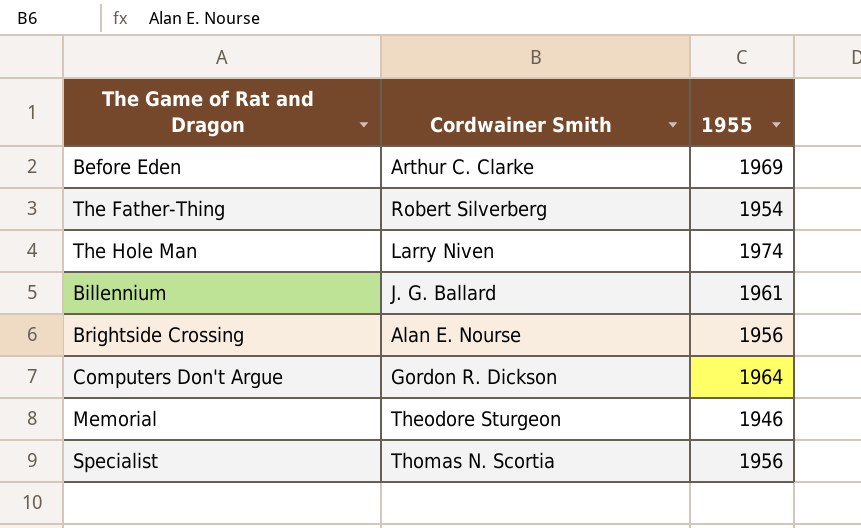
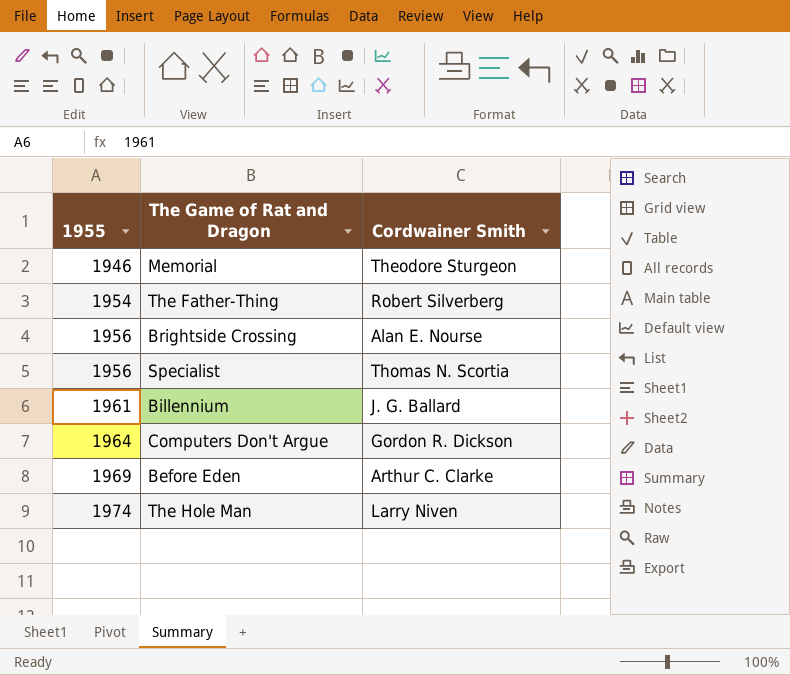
row order: none -> 1955 ascending
column 1955 | position: 3 -> 1

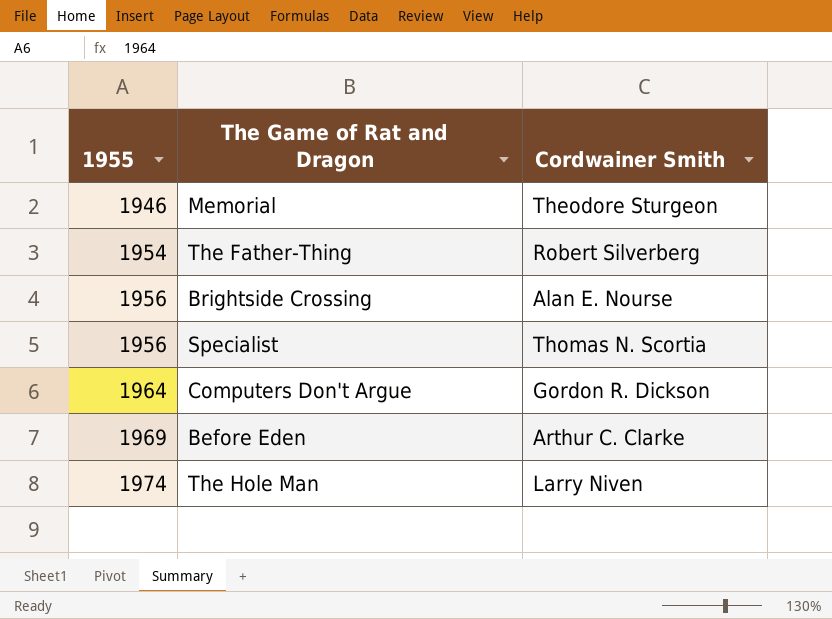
row Billennium: 1961 | J. G. Ballard -> none

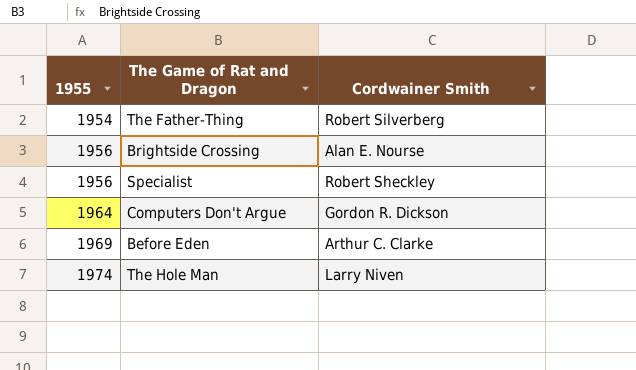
row Memorial: 1946 | Theodore Sturgeon -> none
Specialist | Cordwainer Smith: Thomas N. Scortia -> Robert Sheckley

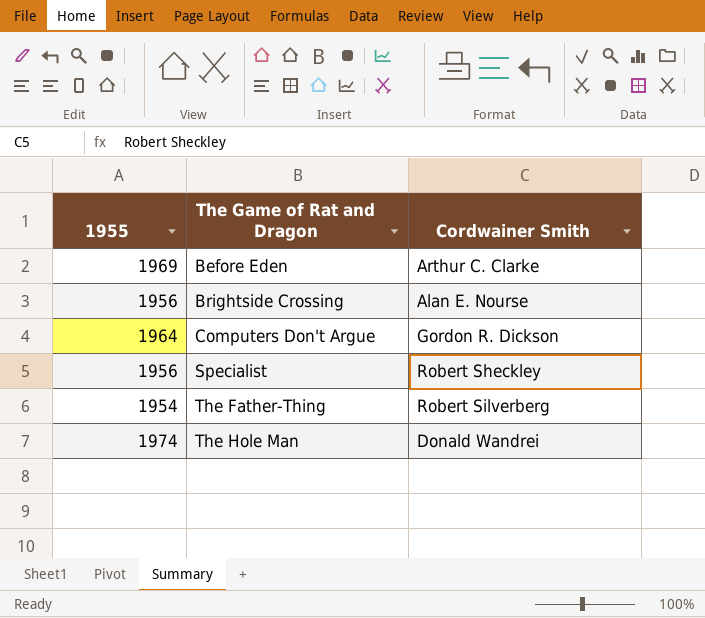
row order: 1955 ascending -> The Game of Rat and Dragon ascending
The Hole Man | Cordwainer Smith: Larry Niven -> Donald Wandrei

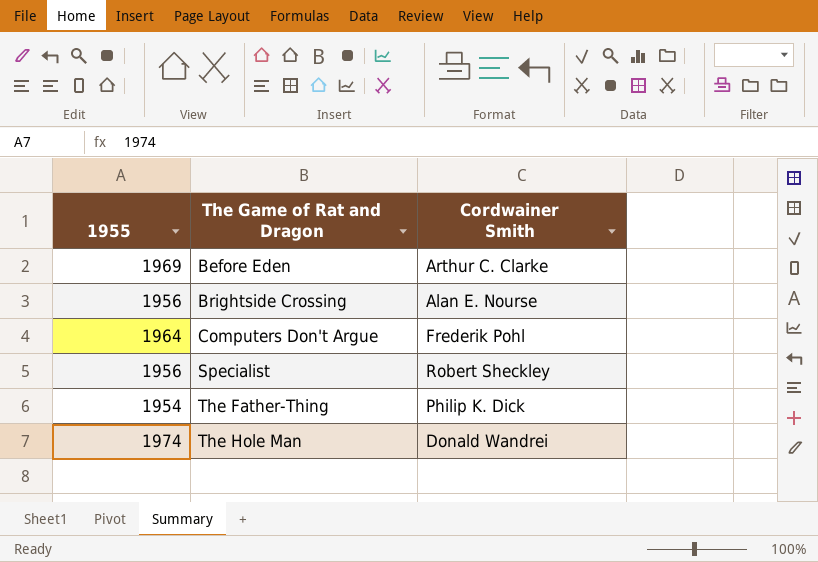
Computers Don't Argue | Cordwainer Smith: Gordon R. Dickson -> Frederik Pohl
The Father-Thing | Cordwainer Smith: Robert Silverberg -> Philip K. Dick

